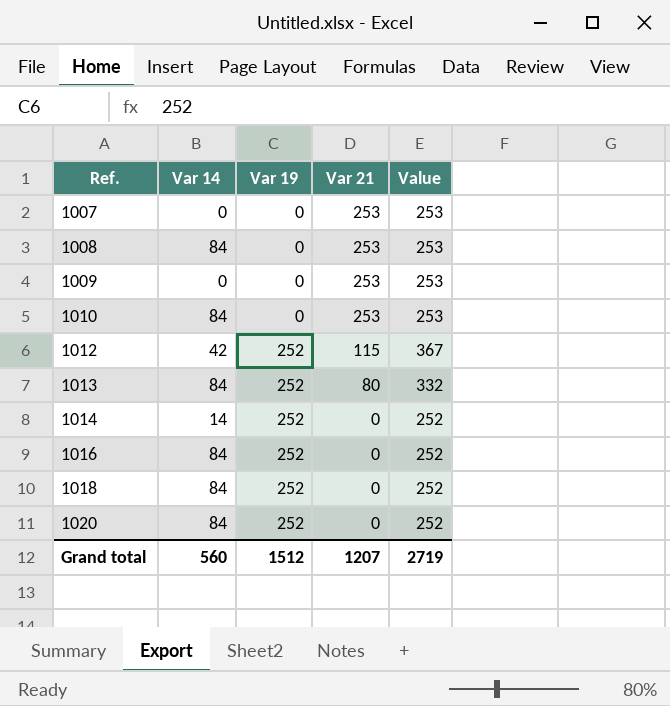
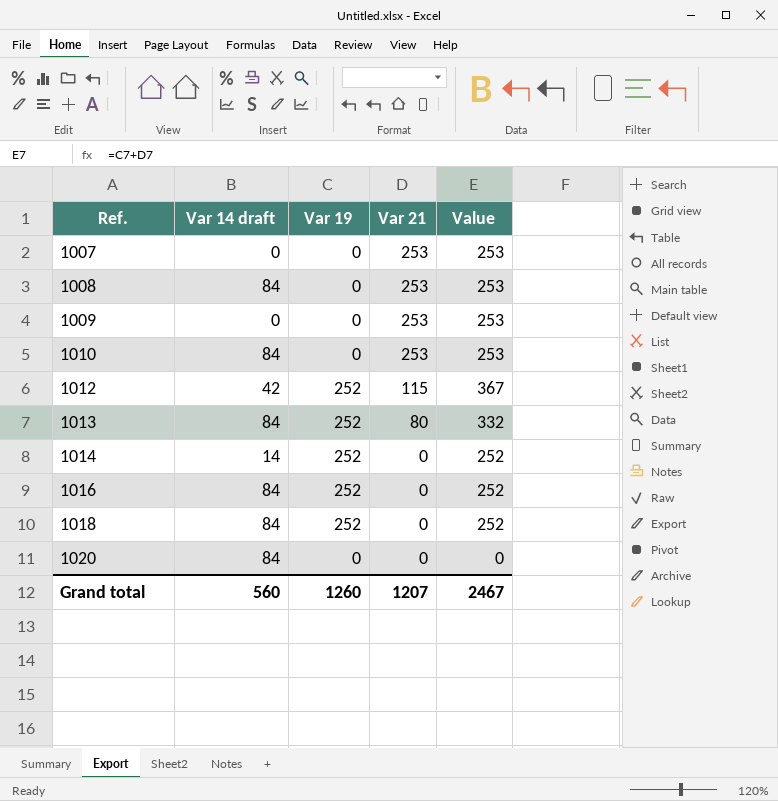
column name: Var 14 -> Var 14 draft
1020 | Var 19: 252 -> 0
1020 | Value: 252 -> 0
Grand total | Var 19: 1512 -> 1260
Grand total | Value: 2719 -> 2467

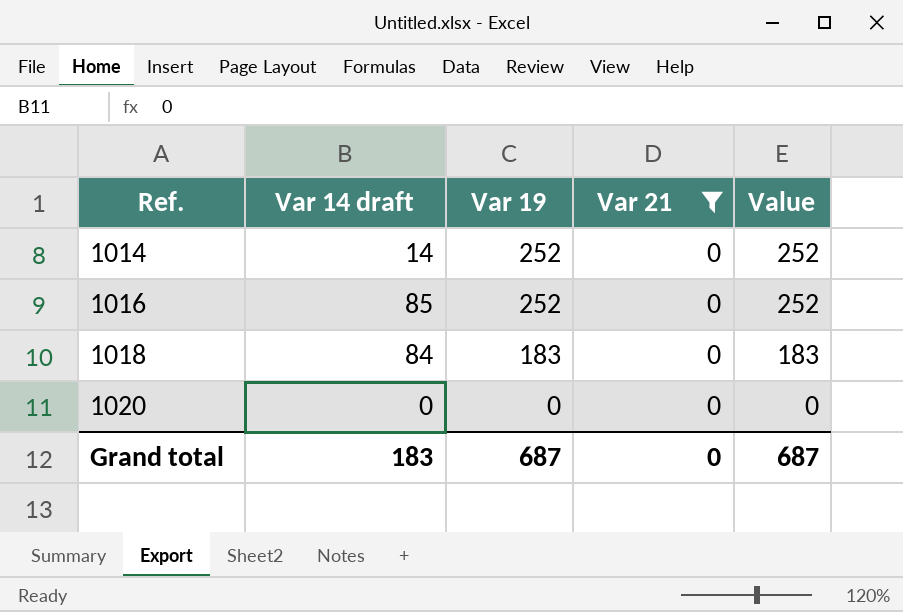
filter: none -> Var 21 = 0
1016 | Var 14 draft: 84 -> 85
1018 | Var 19: 252 -> 183
1018 | Value: 252 -> 183
1020 | Var 14 draft: 84 -> 0
Grand total | Var 14 draft: 560 -> 183
Grand total | Var 19: 1260 -> 687
Grand total | Var 21: 1207 -> 0
Grand total | Value: 2467 -> 687

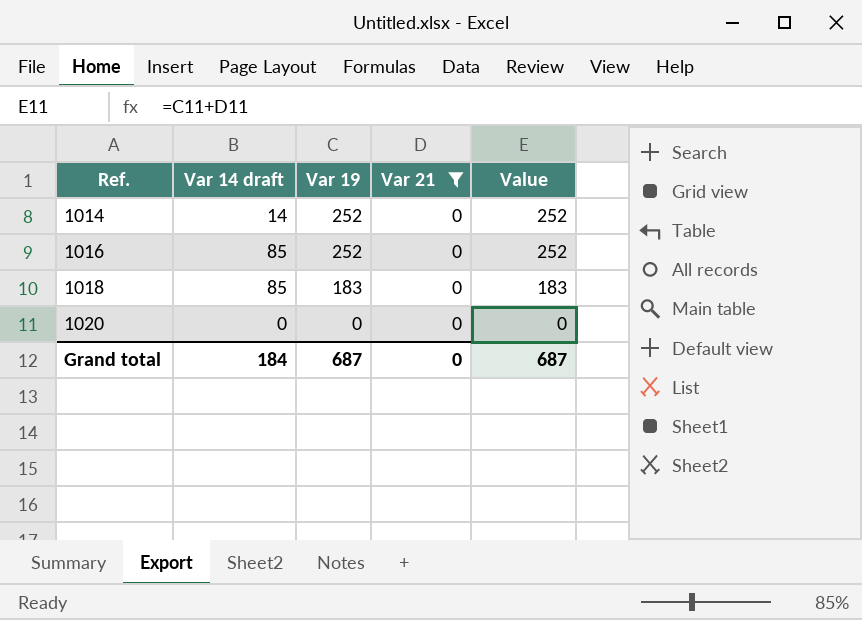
1018 | Var 14 draft: 84 -> 85
Grand total | Var 14 draft: 183 -> 184

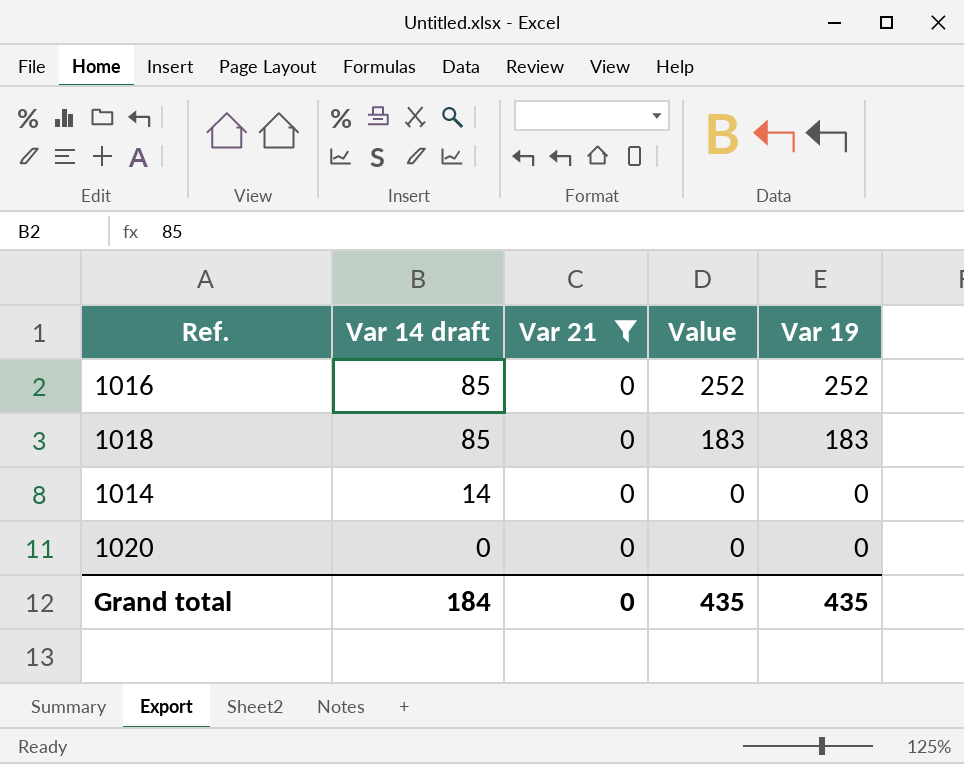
row order: Ref. ascending -> Var 14 draft descending
column Var 19 | position: 3 -> 5
1014 | Value: 252 -> 0
1014 | Var 19: 252 -> 0
Grand total | Value: 687 -> 435
Grand total | Var 19: 687 -> 435

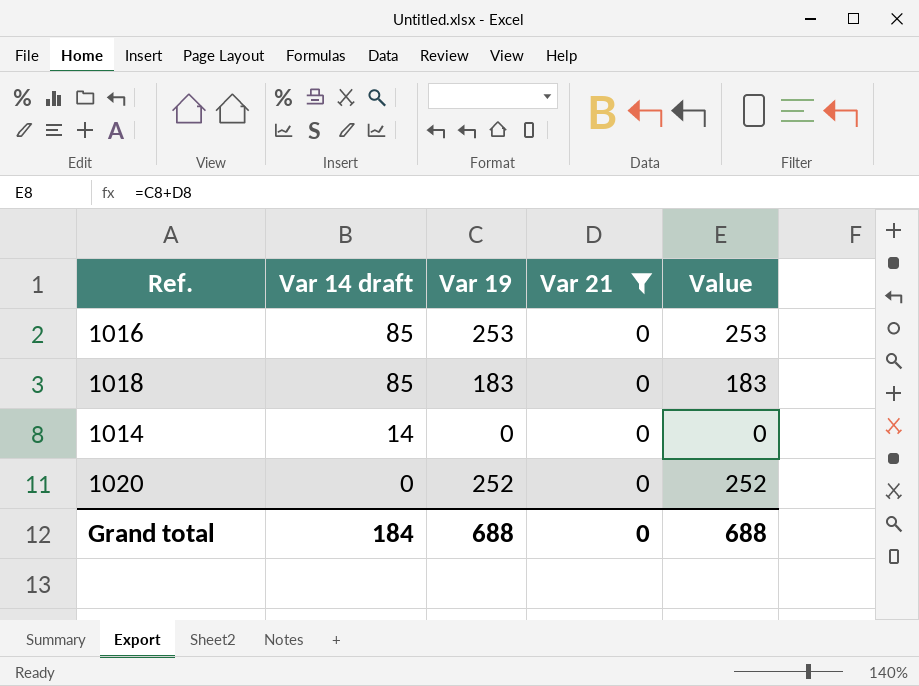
column Var 19 | position: 5 -> 3
1016 | Var 19: 252 -> 253
1016 | Value: 252 -> 253
1020 | Var 19: 0 -> 252
1020 | Value: 0 -> 252
Grand total | Var 19: 435 -> 688
Grand total | Value: 435 -> 688

